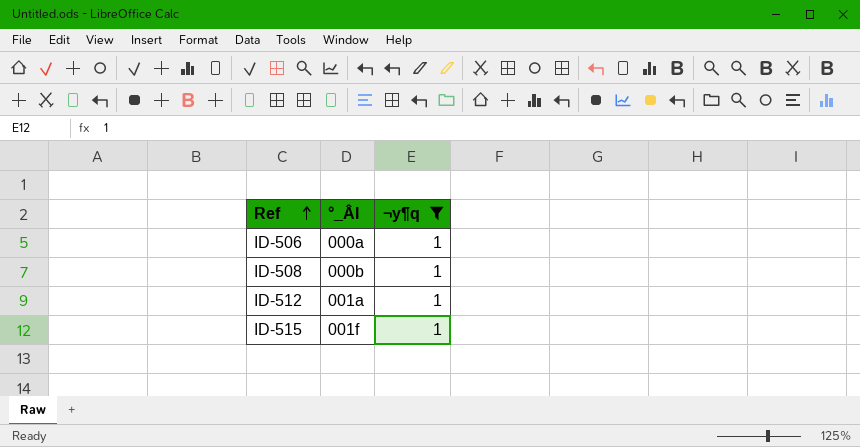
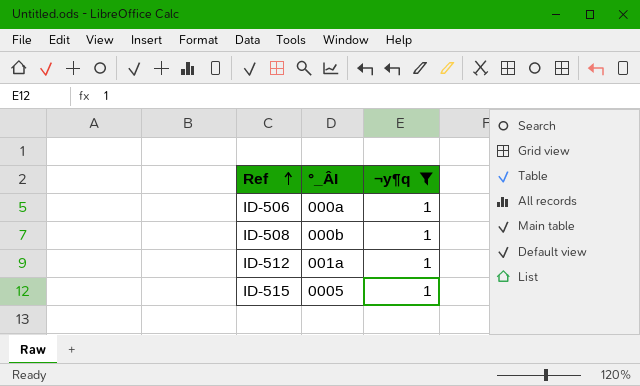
ID-515 | °_ÂI: 001f -> 0005

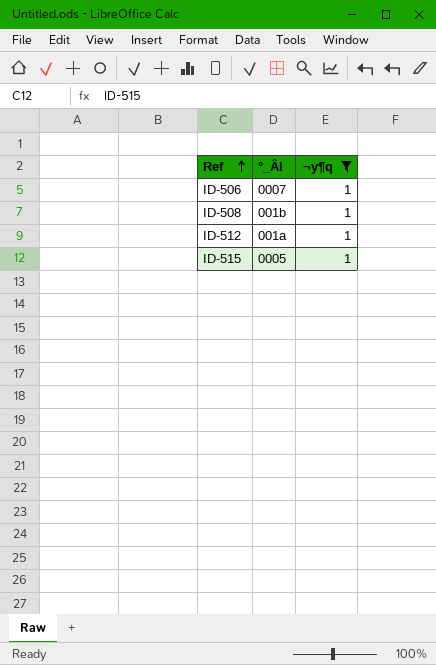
ID-506 | °_ÂI: 000a -> 0007
ID-508 | °_ÂI: 000b -> 001b

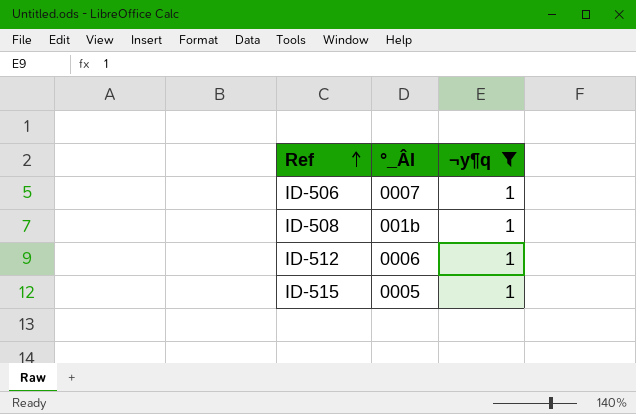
ID-512 | °_ÂI: 001a -> 0006

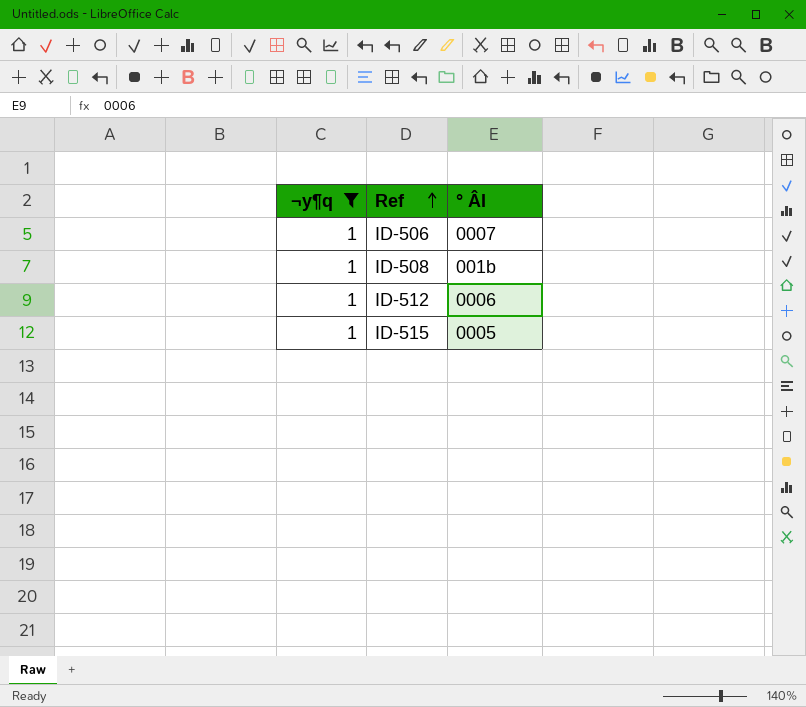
column ¬y¶q | position: 3 -> 1
column name: °_ÂI -> ° ÂI

